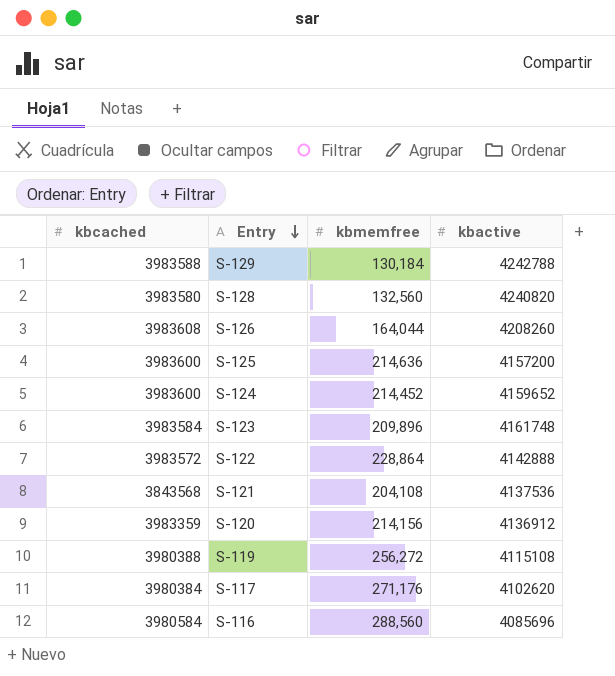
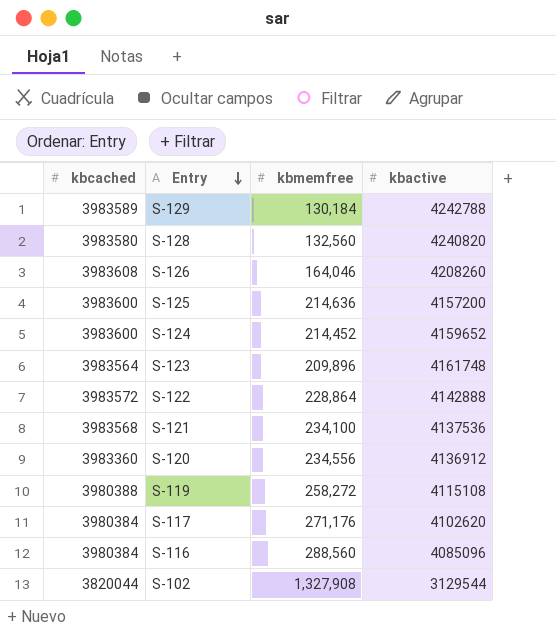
S-129 | kbcached: 3983588 -> 3983589
S-126 | kbmemfree: 164,044 -> 164,046
S-123 | kbcached: 3983584 -> 3983564
S-121 | kbcached: 3843568 -> 3983568
S-121 | kbmemfree: 204,108 -> 234,100
S-120 | kbcached: 3983359 -> 3983360
S-120 | kbmemfree: 214,156 -> 234,556
S-119 | kbmemfree: 256,272 -> 258,272
S-116 | kbcached: 3980584 -> 3980384
S-116 | kbactive: 4085696 -> 4085096
row S-102: none -> 3820044 | 1,327,908 | 3129544

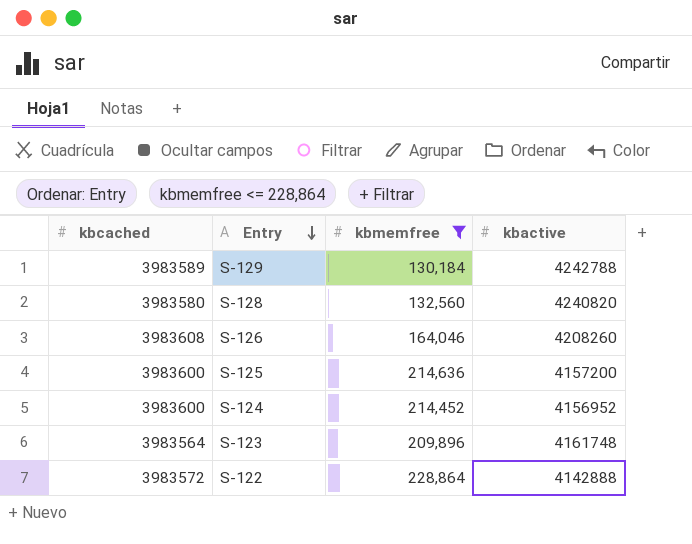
filter: none -> kbmemfree <= 228,864
S-124 | kbactive: 4159652 -> 4156952

